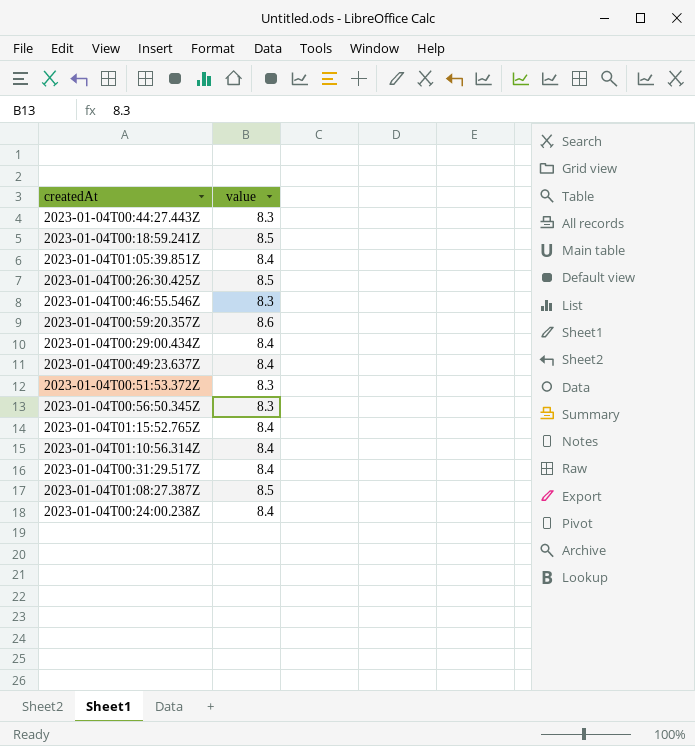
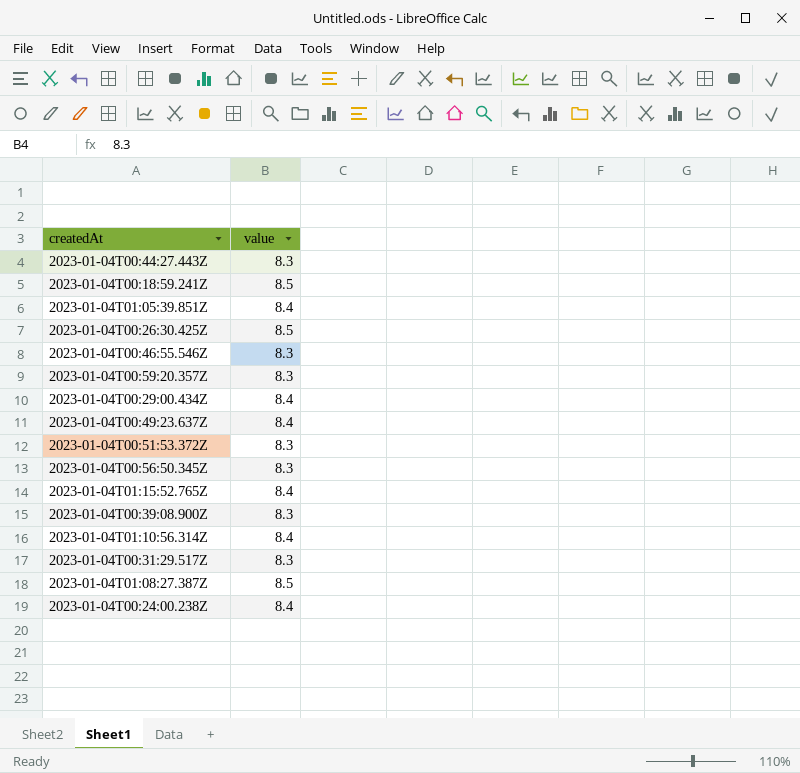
2023-01-04T00:59:20.357Z | value: 8.6 -> 8.3
row 2023-01-04T00:39:08.900Z: none -> 8.3
2023-01-04T00:31:29.517Z | value: 8.4 -> 8.3

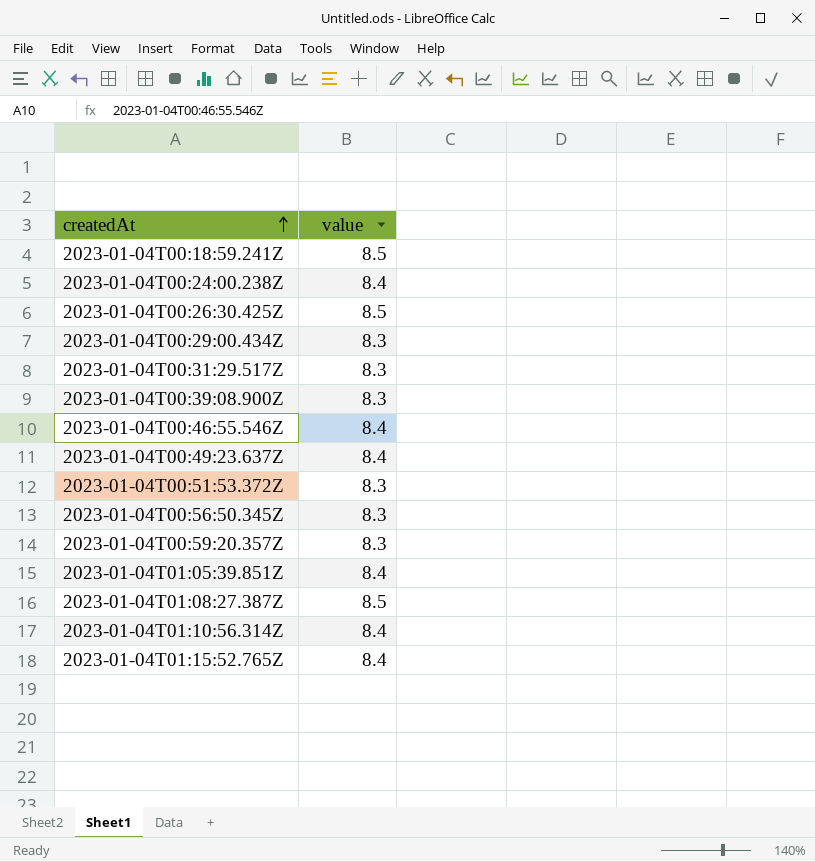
row order: none -> createdAt ascending
row 2023-01-04T00:44:27.443Z: 8.3 -> none
2023-01-04T00:29:00.434Z | value: 8.4 -> 8.3
2023-01-04T00:46:55.546Z | value: 8.3 -> 8.4

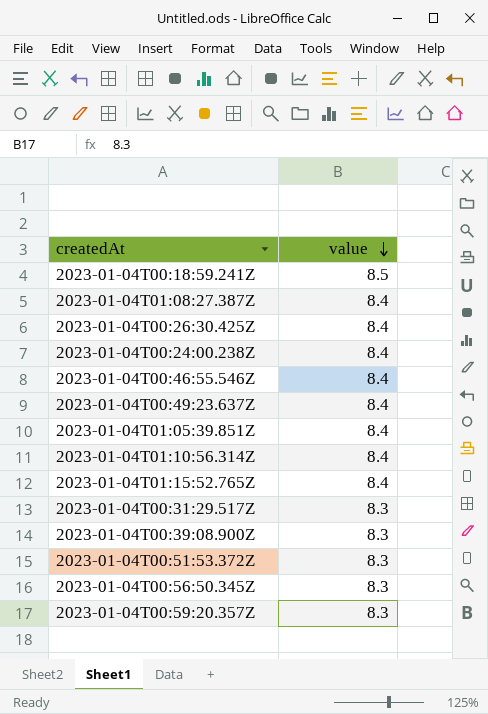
row order: createdAt ascending -> value descending
row 2023-01-04T00:29:00.434Z: 8.3 -> none
2023-01-04T01:08:27.387Z | value: 8.5 -> 8.4
2023-01-04T00:26:30.425Z | value: 8.5 -> 8.4

